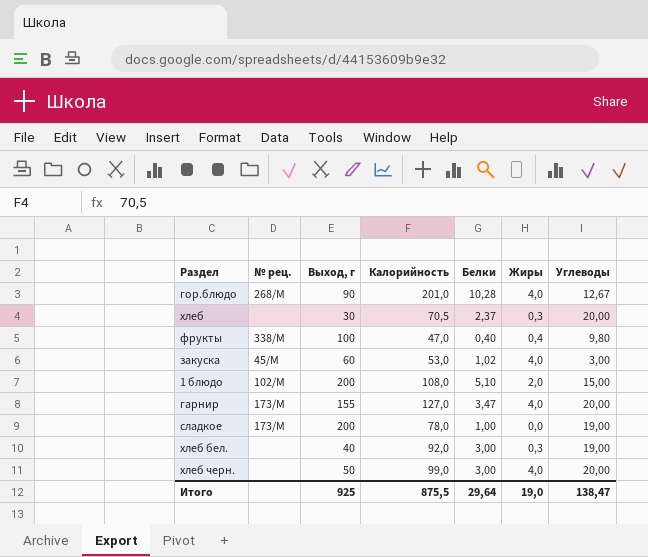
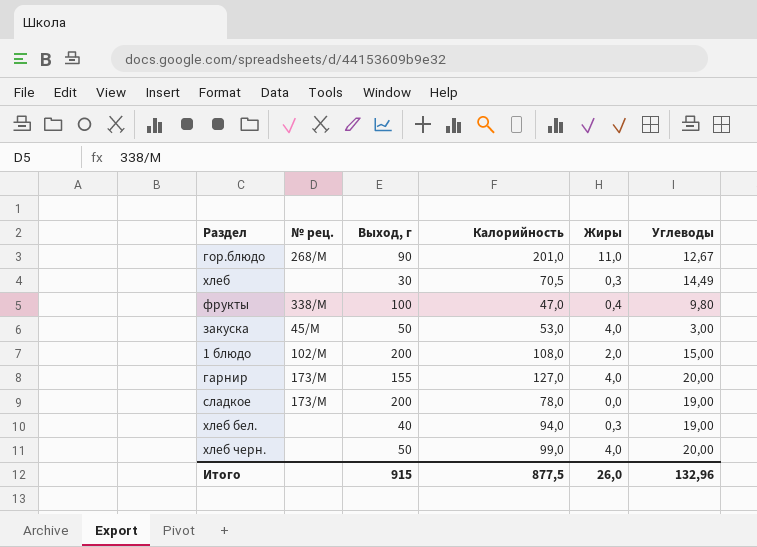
column Белки | position: 5 -> none
гор.блюдо | Жиры: 4,0 -> 11,0
хлеб | Углеводы: 20,00 -> 14,49
закуска | Выход, г: 60 -> 50
хлеб бел. | Калорийность: 92,0 -> 94,0
Итого | Выход, г: 925 -> 915
Итого | Калорийность: 875,5 -> 877,5
Итого | Жиры: 19,0 -> 26,0
Итого | Углеводы: 138,47 -> 132,96

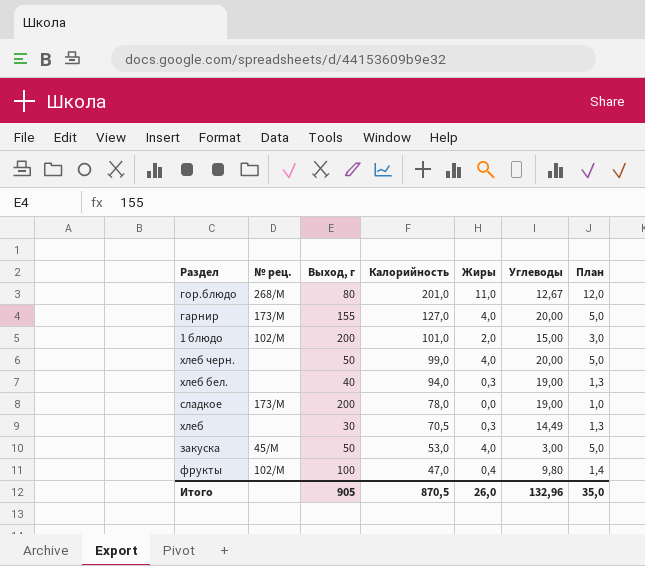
row order: none -> Калорийность descending
column План | formula: none -> [Жиры] + 1
гор.блюдо | Выход, г: 90 -> 80
1 блюдо | Калорийность: 108,0 -> 101,0
фрукты | № рец.: 338/М -> 102/М
Итого | Выход, г: 915 -> 905
Итого | Калорийность: 877,5 -> 870,5

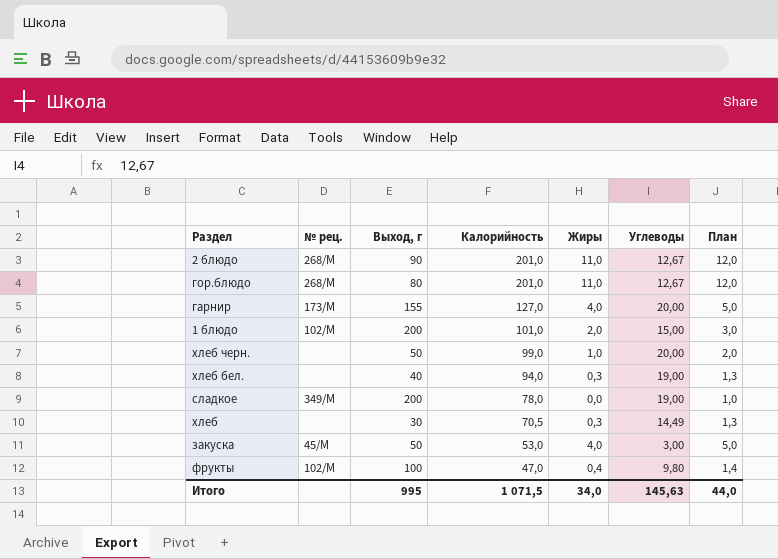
row 2 блюдо: none -> 268/М | 90 | 201,0 | 11,0 | 12,67 | 12,0
хлеб черн. | Жиры: 4,0 -> 1,0
хлеб черн. | План: 5,0 -> 2,0
сладкое | № рец.: 173/М -> 349/М
Итого | Выход, г: 905 -> 995
Итого | Калорийность: 870,5 -> 1 071,5
Итого | Жиры: 26,0 -> 34,0
Итого | Углеводы: 132,96 -> 145,63
Итого | План: 35,0 -> 44,0

